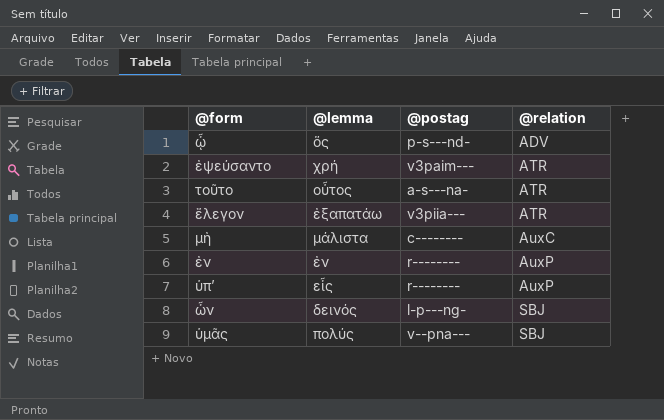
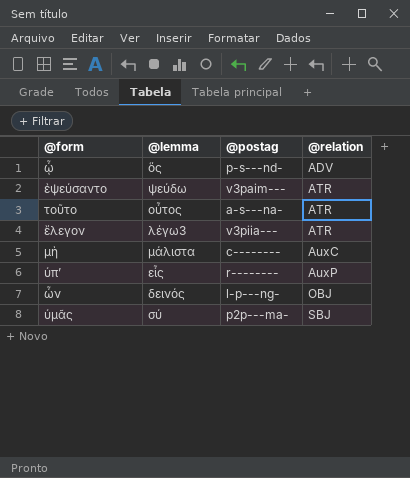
row ἐν: ἐν | r-------- | AuxP -> none
ἐψεύσαντο | @lemma: χρή -> ψεύδω
ἔλεγον | @lemma: ἐξαπατάω -> λέγω3
ὧν | @relation: SBJ -> OBJ
ὑμᾶς | @lemma: πολύς -> σύ
ὑμᾶς | @postag: v--pna--- -> p2p---ma-

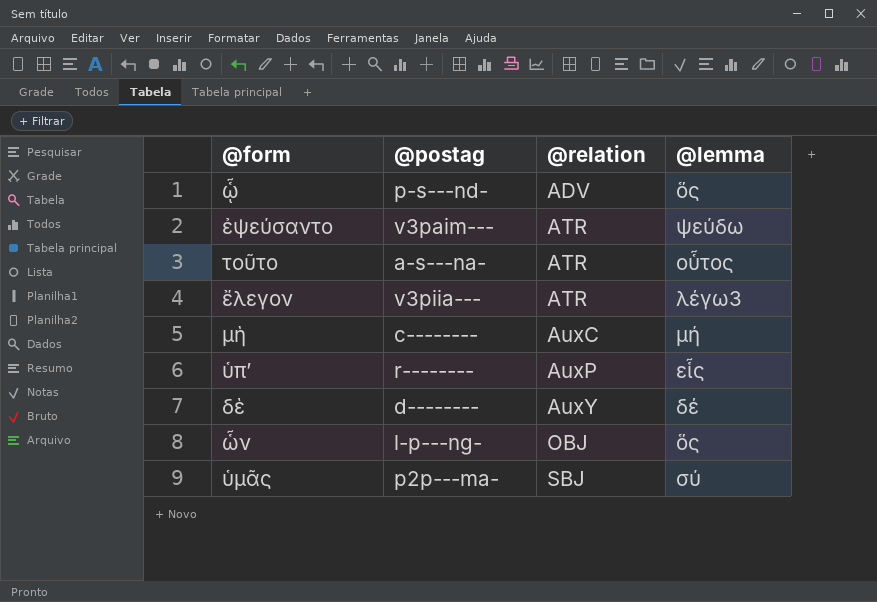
column @lemma | position: 2 -> 4
μὴ | @lemma: μάλιστα -> μή
row δὲ: none -> d-------- | AuxY | δέ
ὧν | @lemma: δεινός -> ὅς

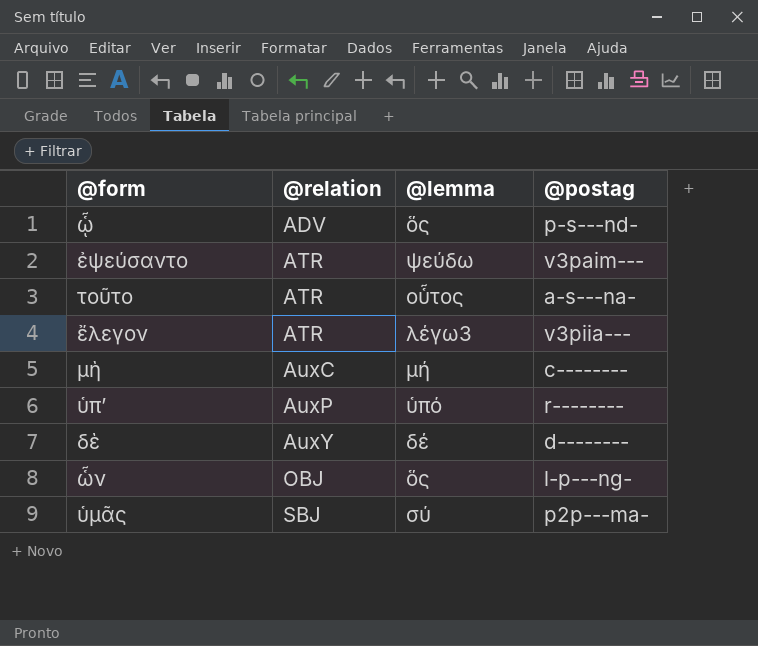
column @postag | position: 2 -> 4
ὑπʼ | @lemma: εἷς -> ὑπό

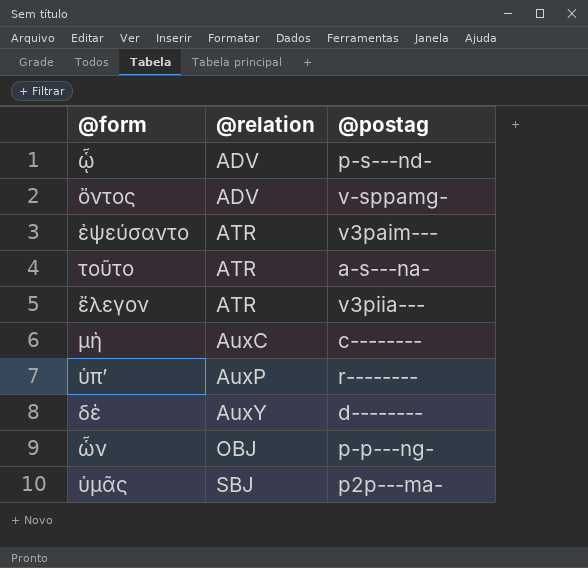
column @lemma | position: 3 -> none
row ὄντος: none -> ADV | v-sppamg-
ὧν | @postag: l-p---ng- -> p-p---ng-

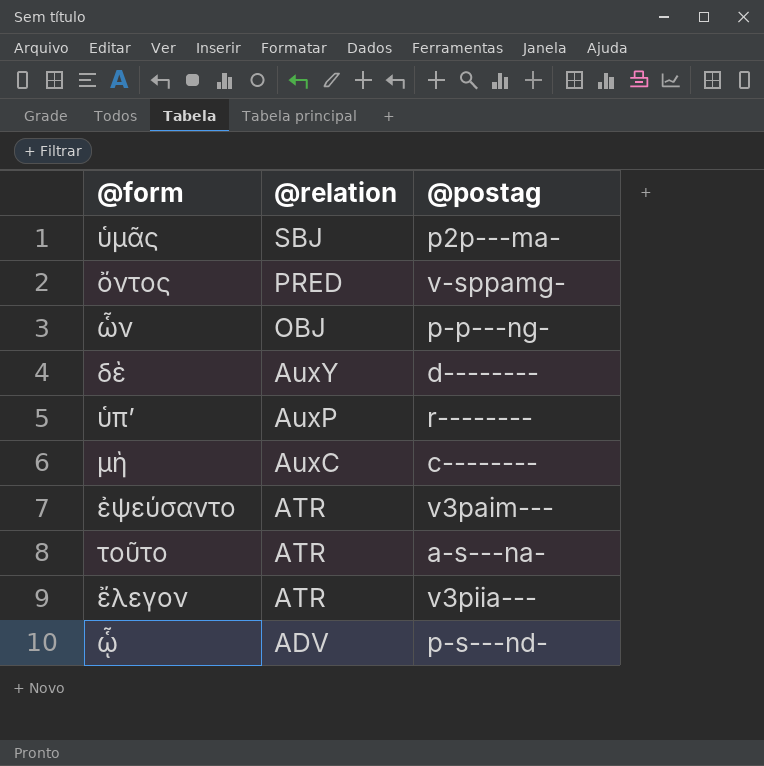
row order: @relation ascending -> @relation descending
ὄντος | @relation: ADV -> PRED

